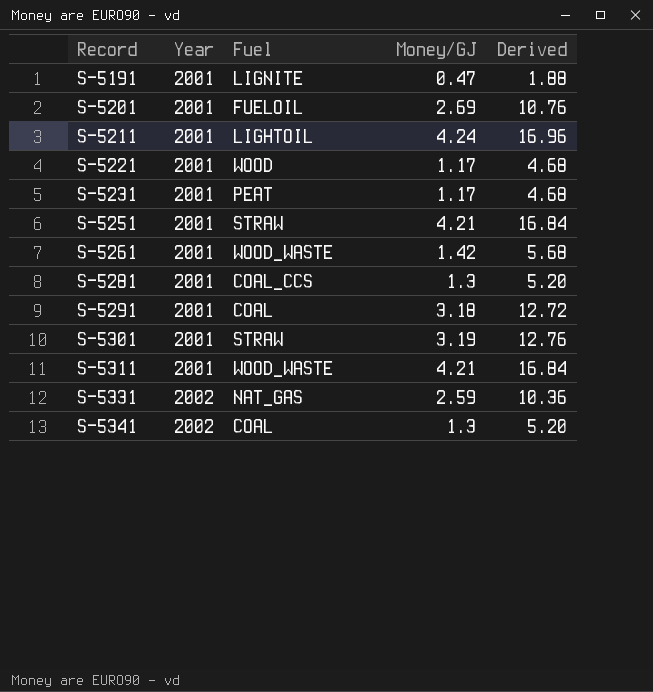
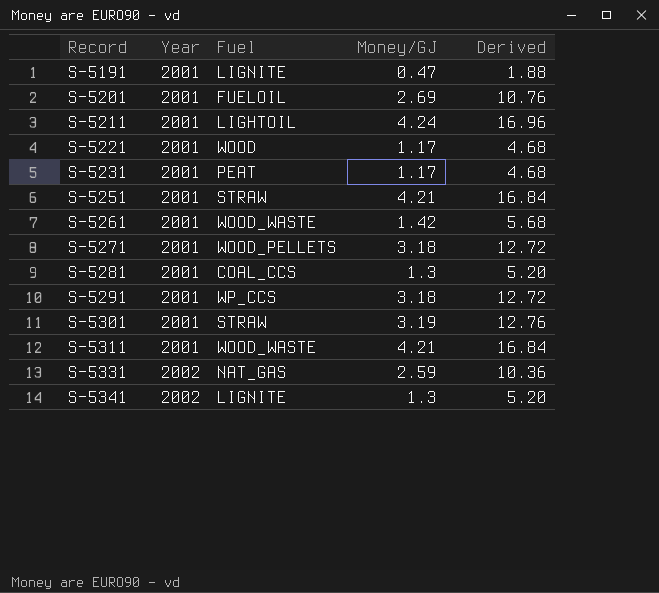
row S-5271: none -> 2001 | WOOD_PELLETS | 3.18 | 12.72
S-5291 | Fuel: COAL -> WP_CCS
S-5341 | Fuel: COAL -> LIGNITE

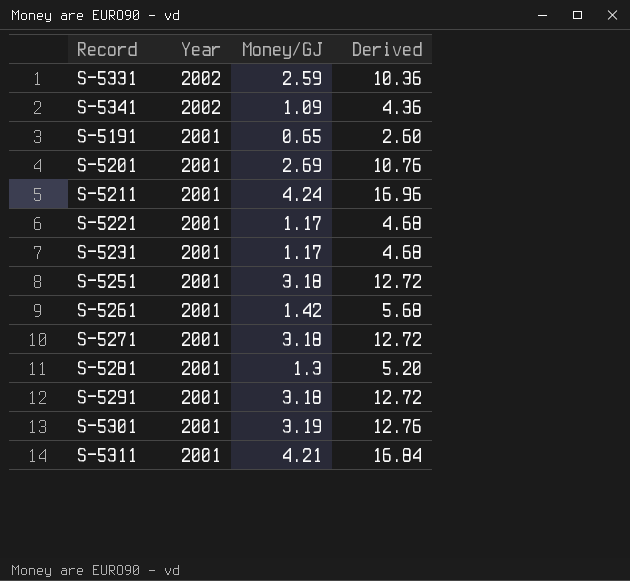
row order: Record ascending -> Year descending
column Fuel | position: 3 -> none
S-5341 | Money/GJ: 1.3 -> 1.09
S-5341 | Derived: 5.20 -> 4.36
S-5191 | Money/GJ: 0.47 -> 0.65
S-5191 | Derived: 1.88 -> 2.60
S-5251 | Money/GJ: 4.21 -> 3.18
S-5251 | Derived: 16.84 -> 12.72

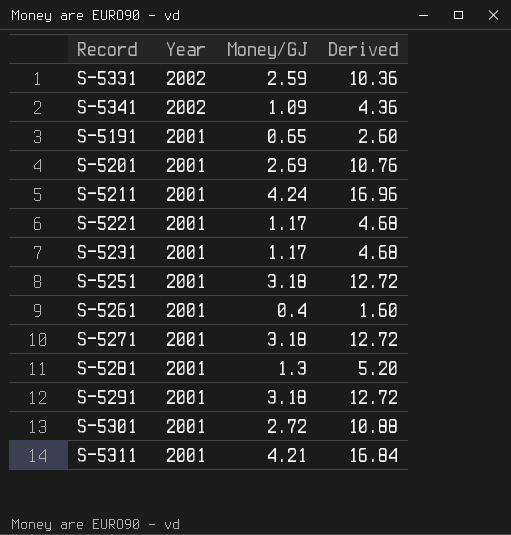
S-5261 | Money/GJ: 1.42 -> 0.4
S-5261 | Derived: 5.68 -> 1.60
S-5301 | Money/GJ: 3.19 -> 2.72
S-5301 | Derived: 12.76 -> 10.88

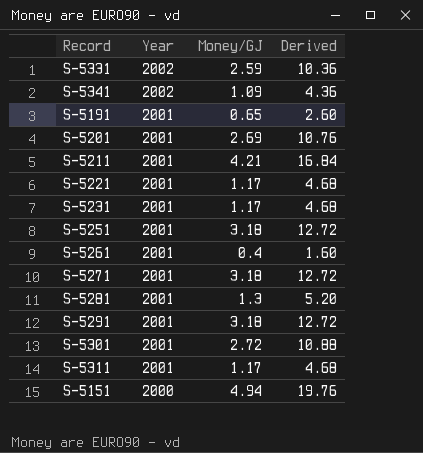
S-5211 | Money/GJ: 4.24 -> 4.21
S-5211 | Derived: 16.96 -> 16.84
S-5311 | Money/GJ: 4.21 -> 1.17
S-5311 | Derived: 16.84 -> 4.68
row S-5151: none -> 2000 | 4.94 | 19.76

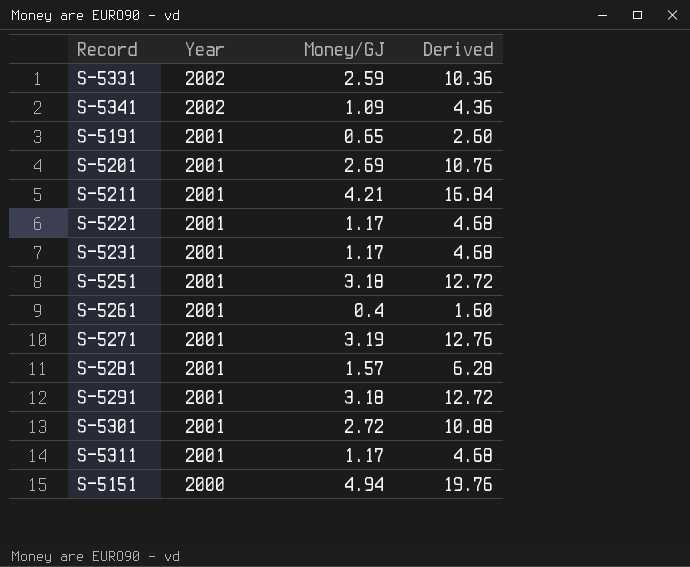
S-5271 | Money/GJ: 3.18 -> 3.19
S-5271 | Derived: 12.72 -> 12.76
S-5281 | Money/GJ: 1.3 -> 1.57
S-5281 | Derived: 5.20 -> 6.28

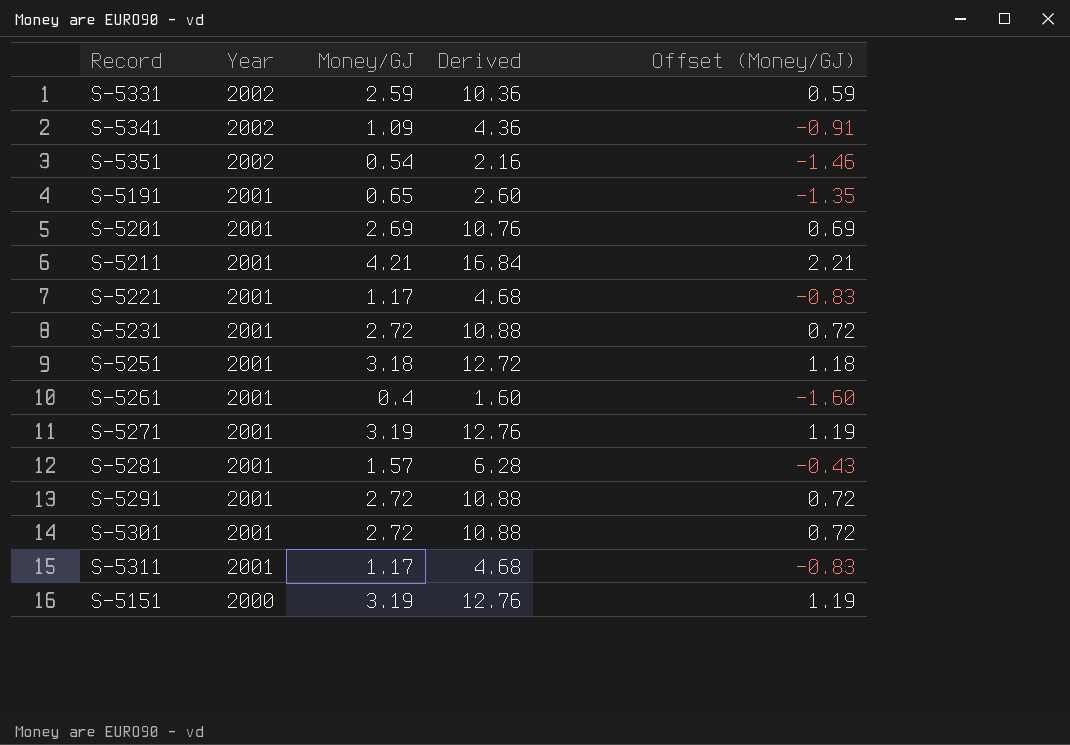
column Offset (Money/GJ) | formula: none -> [Money/GJ] - 2
row S-5351: none -> 2002 | 0.54 | 2.16 | -1.46
S-5231 | Money/GJ: 1.17 -> 2.72
S-5231 | Derived: 4.68 -> 10.88
S-5291 | Money/GJ: 3.18 -> 2.72
S-5291 | Derived: 12.72 -> 10.88
S-5151 | Money/GJ: 4.94 -> 3.19
S-5151 | Derived: 19.76 -> 12.76

